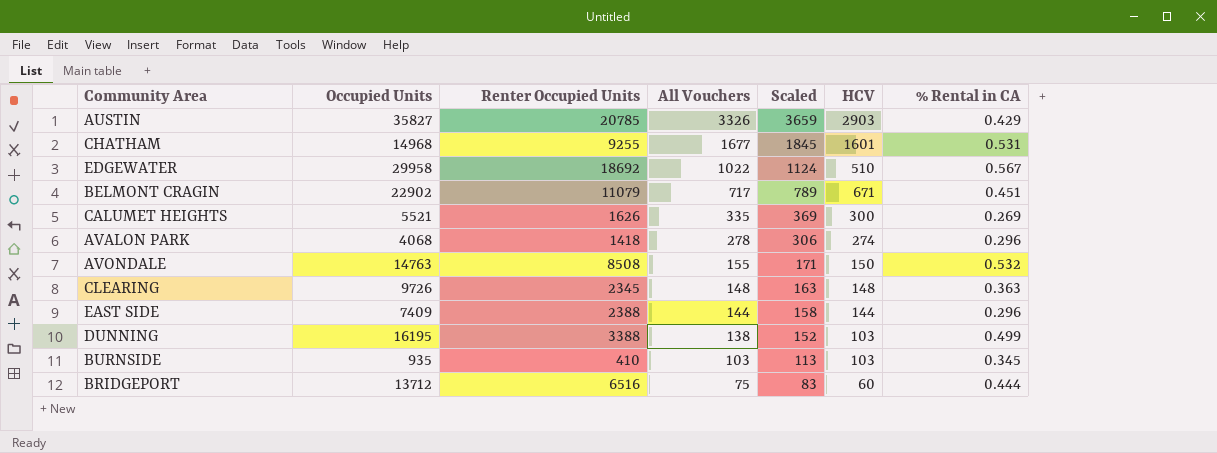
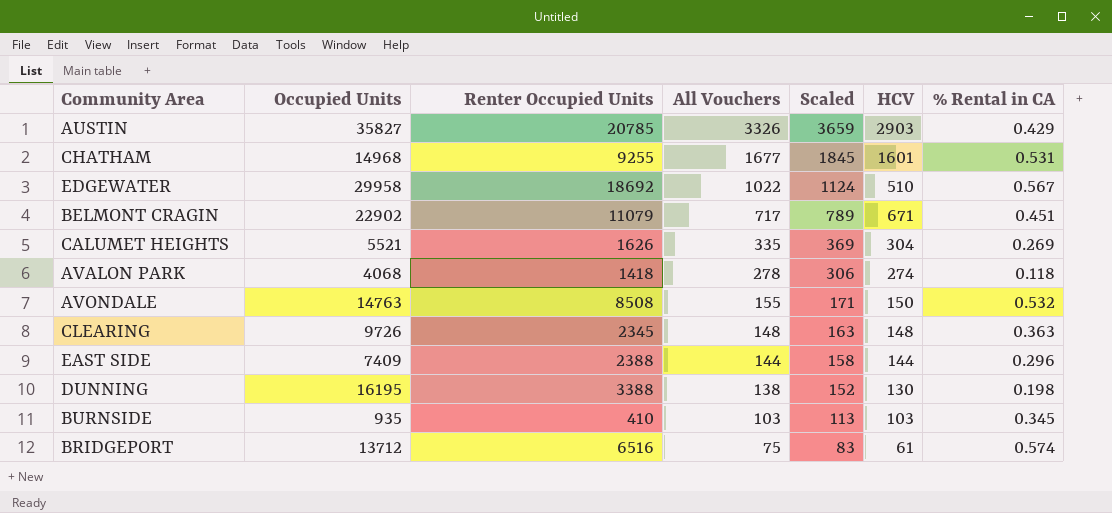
CALUMET HEIGHTS | HCV: 300 -> 304
AVALON PARK | % Rental in CA: 0.296 -> 0.118
DUNNING | HCV: 103 -> 130
DUNNING | % Rental in CA: 0.499 -> 0.198
BRIDGEPORT | HCV: 60 -> 61
BRIDGEPORT | % Rental in CA: 0.444 -> 0.574

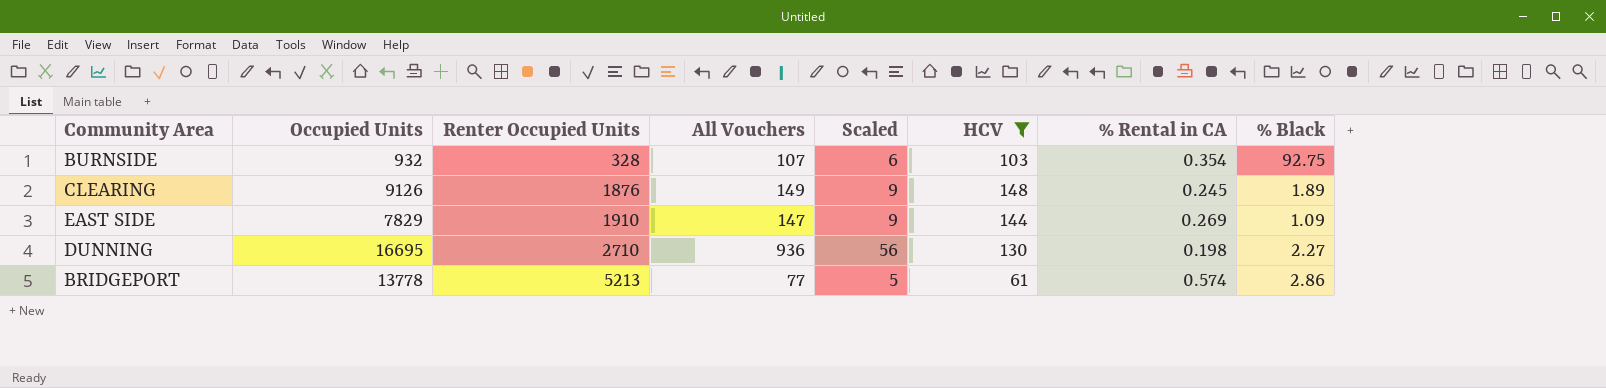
filter: none -> HCV <= 148
row order: All Vouchers descending -> Renter Occupied Units ascending
column Scaled | formula: [All Vouchers] * 1.1 -> [All Vouchers] * 0.06
column % Black | position: none -> 8
BURNSIDE | Occupied Units: 935 -> 932
BURNSIDE | Renter Occupied Units: 410 -> 328
BURNSIDE | All Vouchers: 103 -> 107
BURNSIDE | % Rental in CA: 0.345 -> 0.354
CLEARING | Occupied Units: 9726 -> 9126
CLEARING | Renter Occupied Units: 2345 -> 1876
CLEARING | All Vouchers: 148 -> 149
CLEARING | % Rental in CA: 0.363 -> 0.245
EAST SIDE | Occupied Units: 7409 -> 7829
EAST SIDE | Renter Occupied Units: 2388 -> 1910
EAST SIDE | All Vouchers: 144 -> 147
EAST SIDE | % Rental in CA: 0.296 -> 0.269
DUNNING | Occupied Units: 16195 -> 16695
DUNNING | Renter Occupied Units: 3388 -> 2710
DUNNING | All Vouchers: 138 -> 936
BRIDGEPORT | Occupied Units: 13712 -> 13778
BRIDGEPORT | Renter Occupied Units: 6516 -> 5213
BRIDGEPORT | All Vouchers: 75 -> 77

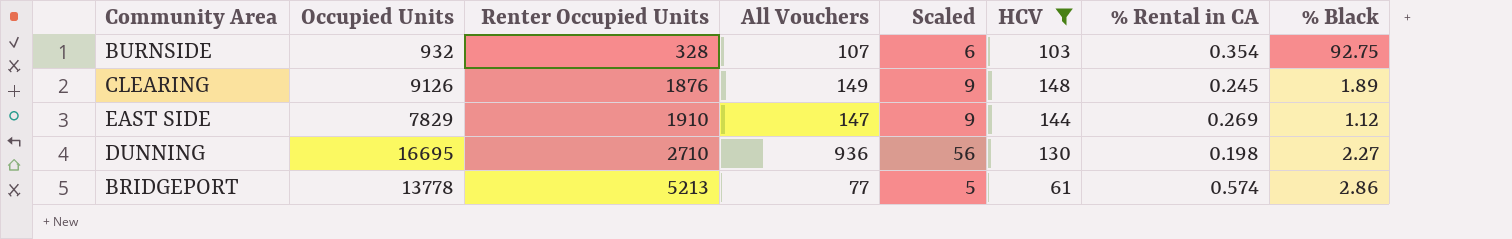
EAST SIDE | % Black: 1.09 -> 1.12

